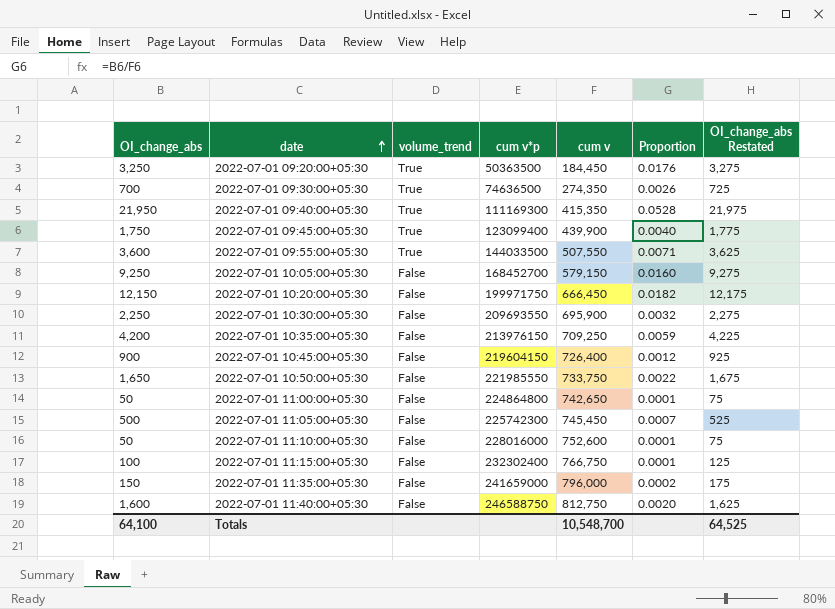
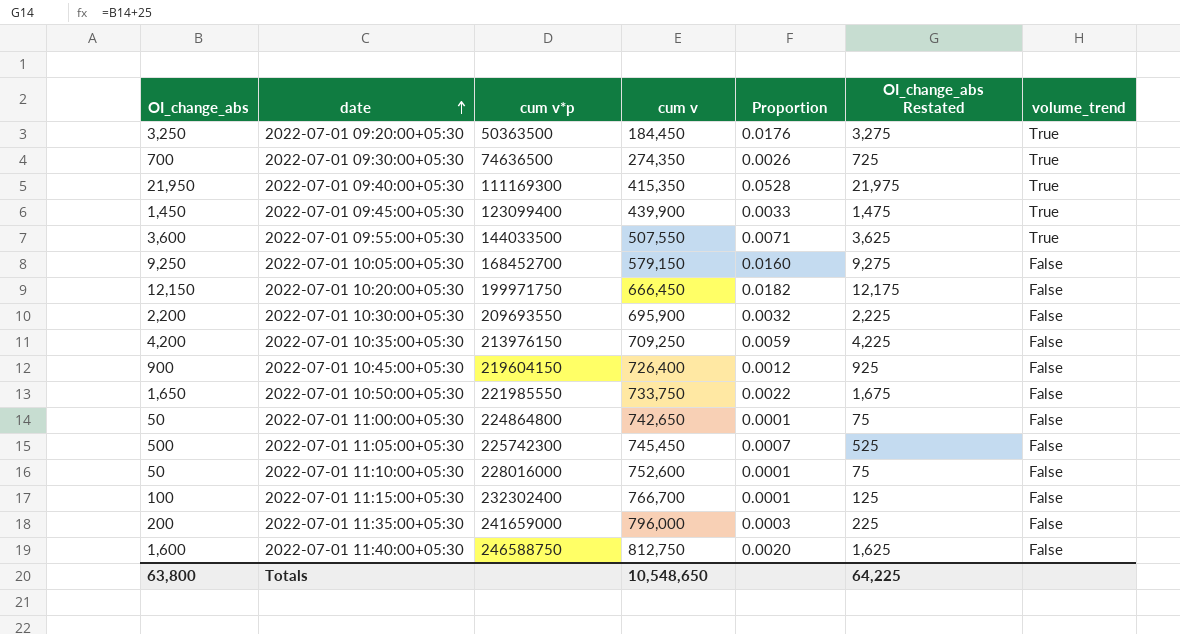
column volume_trend | position: 3 -> 7
2022-07-01 09:45:00+05:30 | OI_change_abs: 1,750 -> 1,450
2022-07-01 09:45:00+05:30 | Proportion: 0.0040 -> 0.0033
2022-07-01 09:45:00+05:30 | OI_change_abs Restated: 1,775 -> 1,475
2022-07-01 10:30:00+05:30 | OI_change_abs: 2,250 -> 2,200
2022-07-01 10:30:00+05:30 | OI_change_abs Restated: 2,275 -> 2,225
2022-07-01 11:15:00+05:30 | cum v: 766,750 -> 766,700
2022-07-01 11:35:00+05:30 | OI_change_abs: 150 -> 200
2022-07-01 11:35:00+05:30 | Proportion: 0.0002 -> 0.0003
2022-07-01 11:35:00+05:30 | OI_change_abs Restated: 175 -> 225
Totals | OI_change_abs: 64,100 -> 63,800
Totals | cum v: 10,548,700 -> 10,548,650
Totals | OI_change_abs Restated: 64,525 -> 64,225

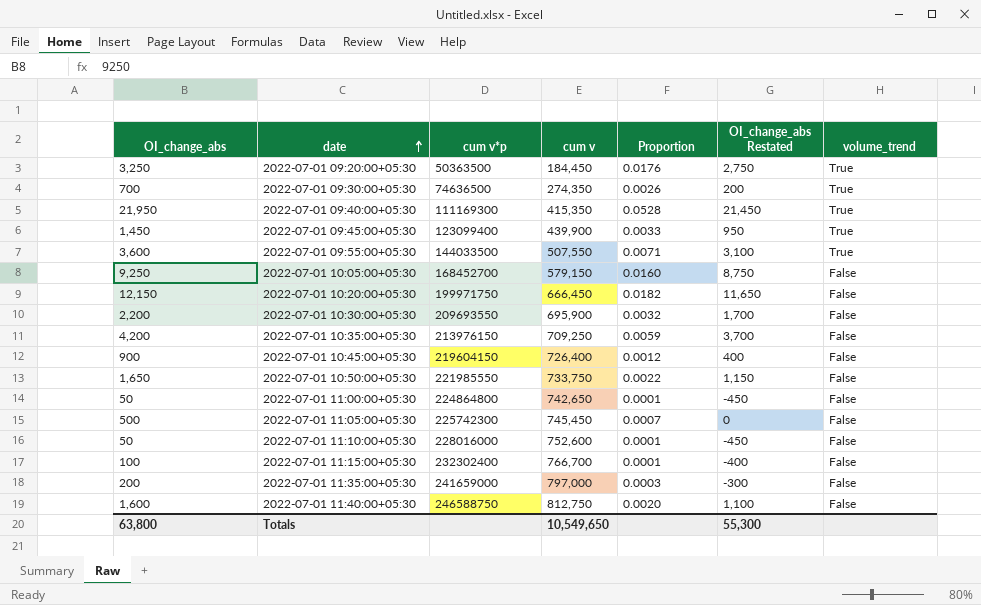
column OI_change_abs Restated | formula: [OI_change_abs] + 25 -> [OI_change_abs] - 500
2022-07-01 11:35:00+05:30 | cum v: 796,000 -> 797,000
Totals | cum v: 10,548,650 -> 10,549,650
Totals | OI_change_abs Restated: 64,225 -> 55,300

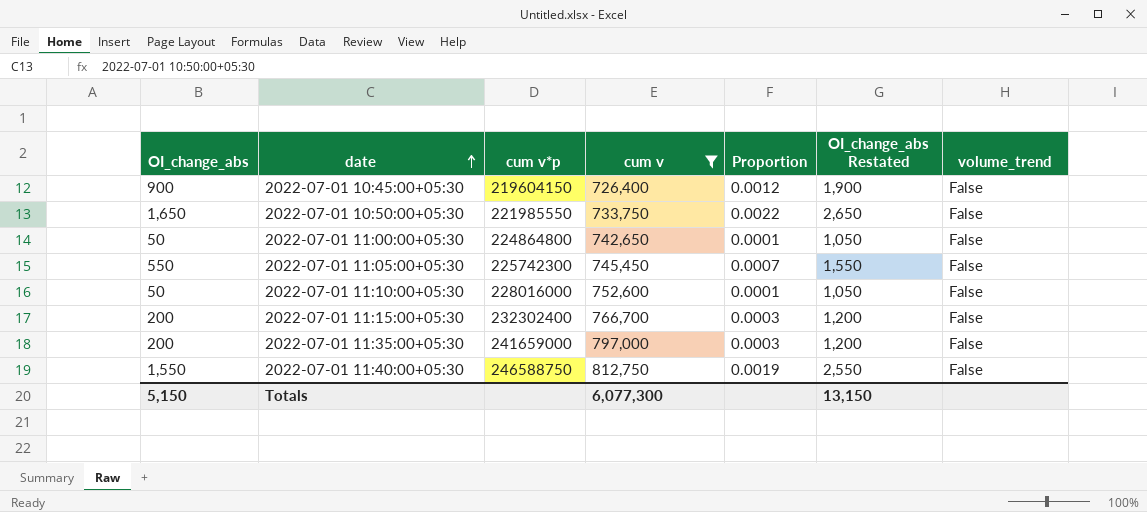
filter: none -> cum v >= 726,400
column OI_change_abs Restated | formula: [OI_change_abs] - 500 -> [OI_change_abs] + 1000
2022-07-01 11:05:00+05:30 | OI_change_abs: 500 -> 550
2022-07-01 11:15:00+05:30 | OI_change_abs: 100 -> 200
2022-07-01 11:15:00+05:30 | Proportion: 0.0001 -> 0.0003
2022-07-01 11:40:00+05:30 | OI_change_abs: 1,600 -> 1,550
2022-07-01 11:40:00+05:30 | Proportion: 0.0020 -> 0.0019
Totals | OI_change_abs: 63,800 -> 5,150
Totals | cum v: 10,549,650 -> 6,077,300
Totals | OI_change_abs Restated: 55,300 -> 13,150

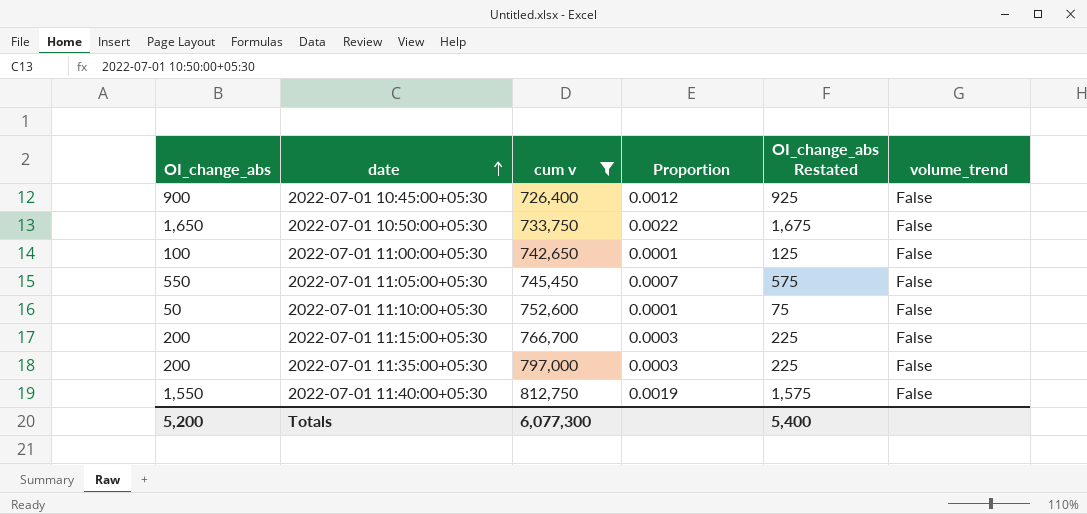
column cum v*p | position: 3 -> none
column OI_change_abs Restated | formula: [OI_change_abs] + 1000 -> [OI_change_abs] + 25
2022-07-01 11:00:00+05:30 | OI_change_abs: 50 -> 100
Totals | OI_change_abs: 5,150 -> 5,200
Totals | OI_change_abs Restated: 13,150 -> 5,400

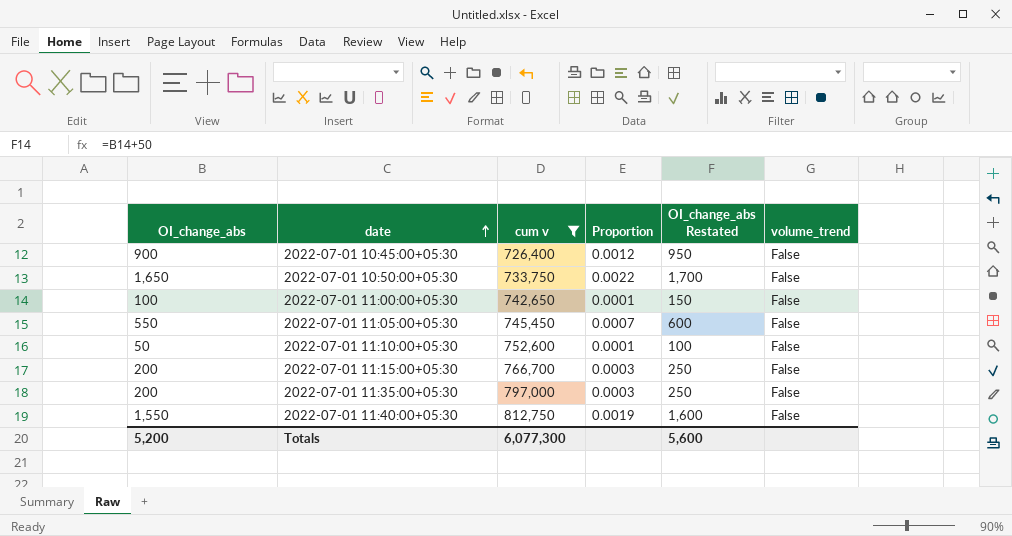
column OI_change_abs Restated | formula: [OI_change_abs] + 25 -> [OI_change_abs] + 50
Totals | OI_change_abs Restated: 5,400 -> 5,600

